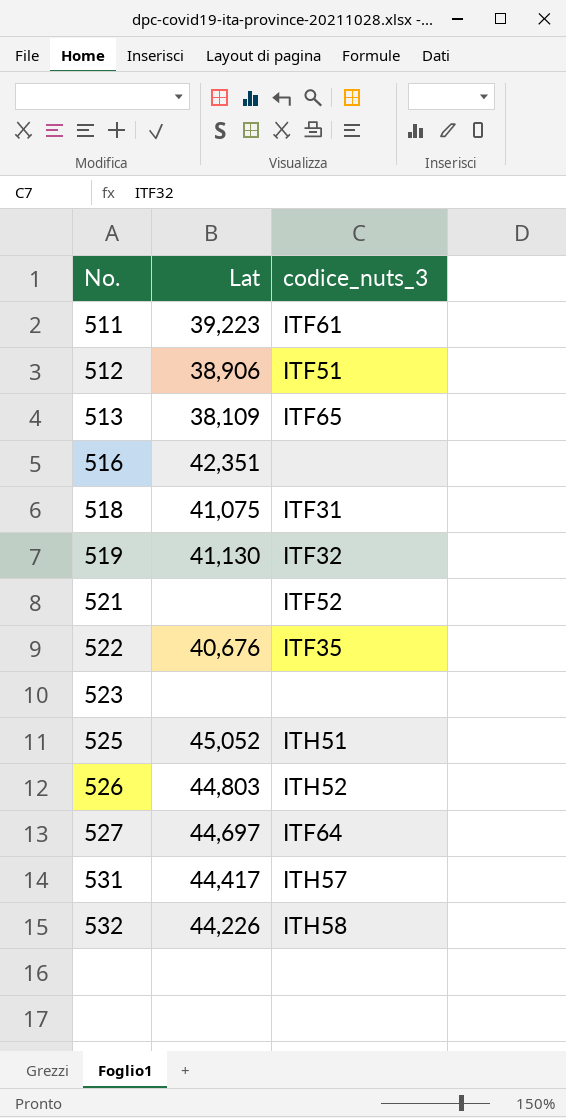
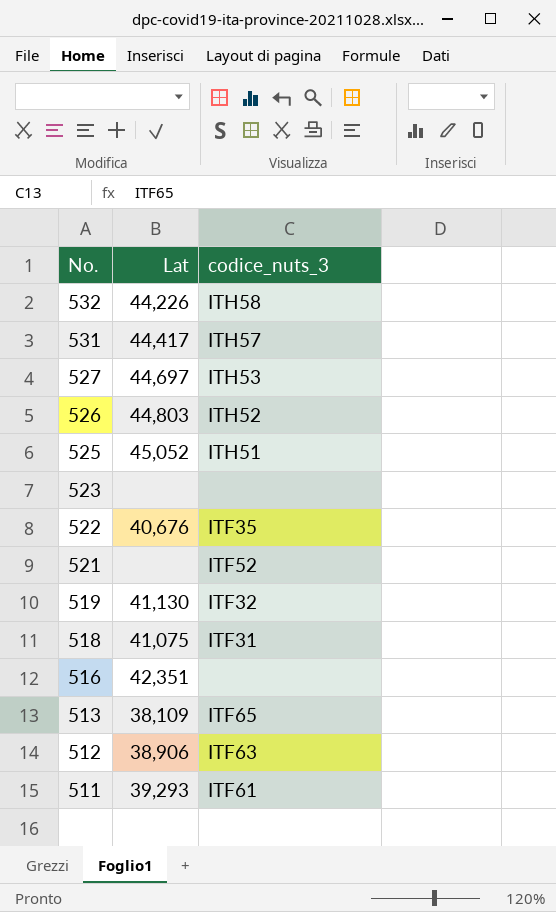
row order: No. ascending -> No. descending
527 | codice_nuts_3: ITF64 -> ITH53
512 | codice_nuts_3: ITF51 -> ITF63
511 | Lat: 39,223 -> 39,293

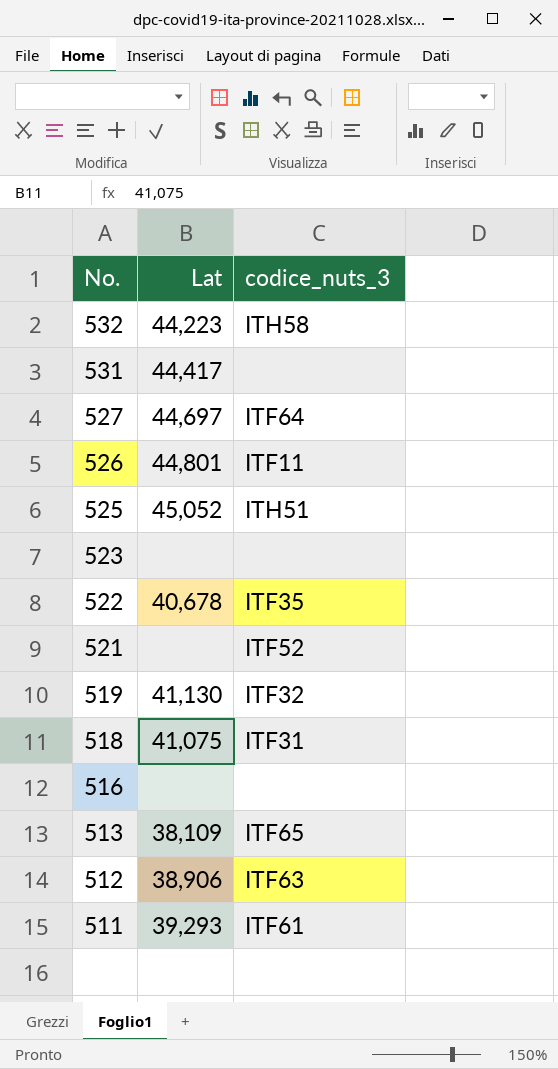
532 | Lat: 44,226 -> 44,223
531 | codice_nuts_3: ITH57 -> none
527 | codice_nuts_3: ITH53 -> ITF64
526 | Lat: 44,803 -> 44,801
526 | codice_nuts_3: ITH52 -> ITF11
522 | Lat: 40,676 -> 40,678
516 | Lat: 42,351 -> none

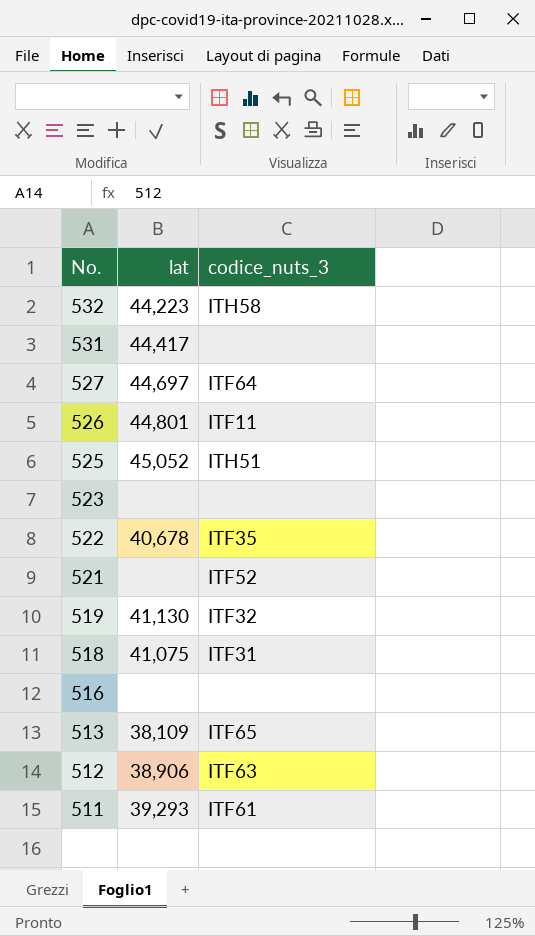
column name: Lat -> lat

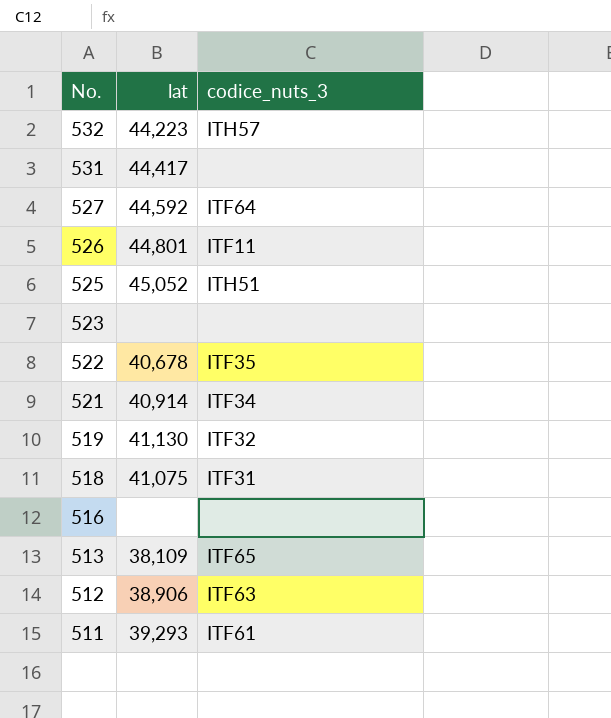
532 | codice_nuts_3: ITH58 -> ITH57
527 | lat: 44,697 -> 44,592
521 | lat: none -> 40,914
521 | codice_nuts_3: ITF52 -> ITF34

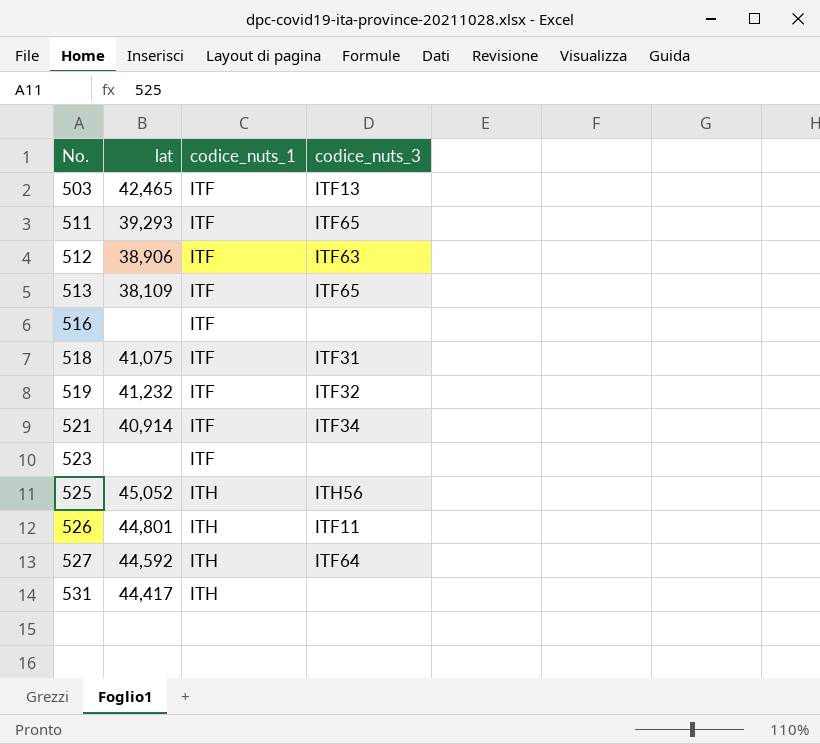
row order: No. descending -> No. ascending
column codice_nuts_1 | position: none -> 3
row 532: 44,223 | ITH57 -> none
row 522: 40,678 | ITF35 -> none
row 503: none -> 42,465 | ITF | ITF13
511 | codice_nuts_3: ITF61 -> ITF65
519 | lat: 41,130 -> 41,232
525 | codice_nuts_3: ITH51 -> ITH56

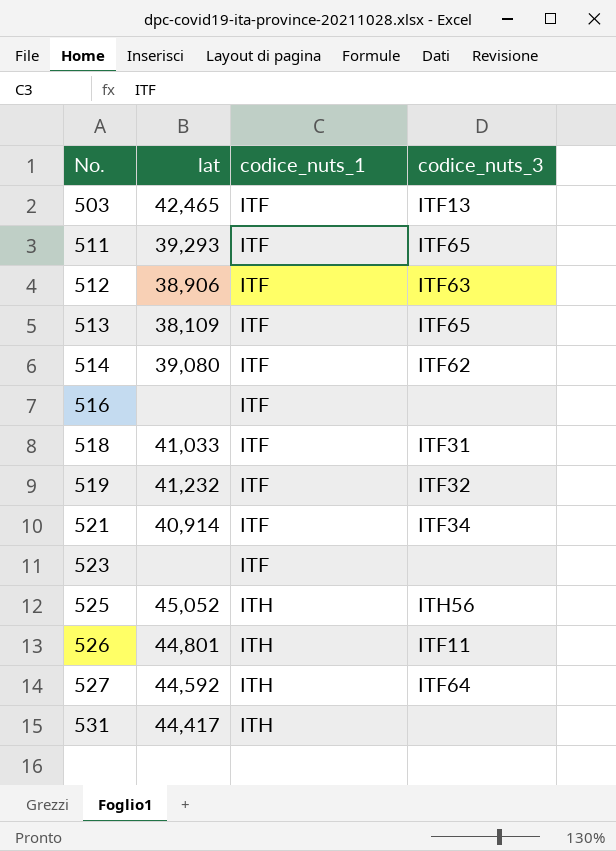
row 514: none -> 39,080 | ITF | ITF62
518 | lat: 41,075 -> 41,033

